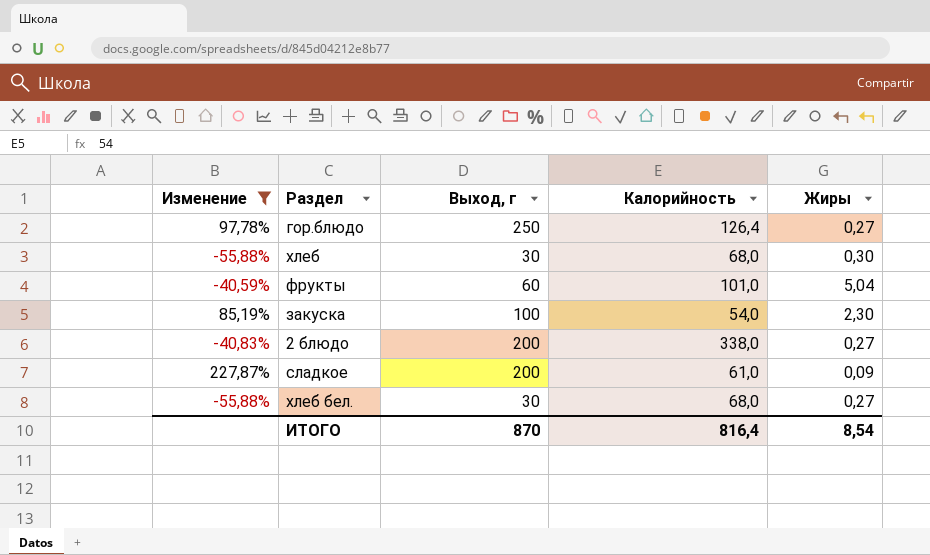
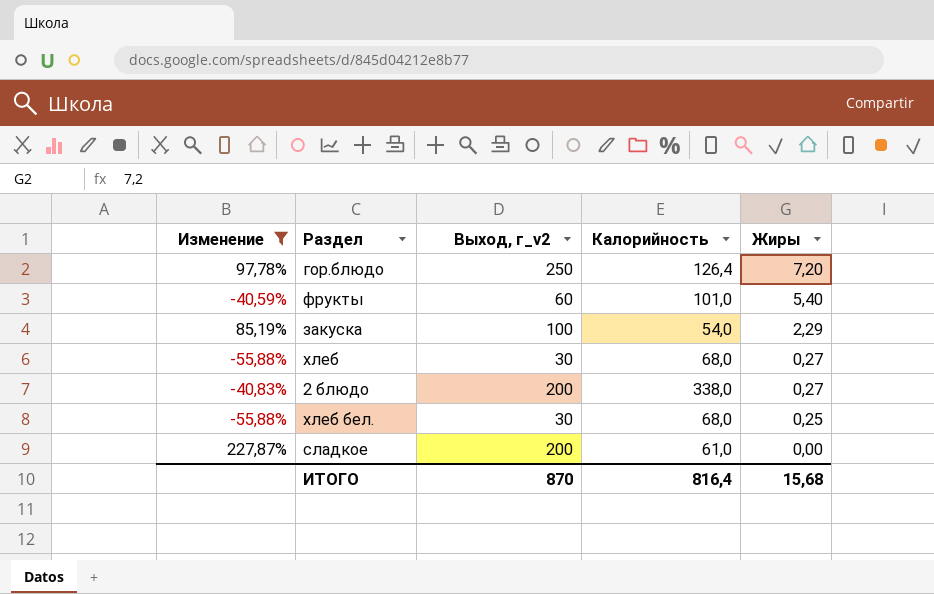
row order: none -> Жиры descending
column name: Выход, г -> Выход, г_v2
гор.блюдо | Жиры: 0,27 -> 7,20
фрукты | Жиры: 5,04 -> 5,40
закуска | Жиры: 2,30 -> 2,29
хлеб | Жиры: 0,30 -> 0,27
хлеб бел. | Жиры: 0,27 -> 0,25
сладкое | Жиры: 0,09 -> 0,00
ИТОГО | Жиры: 8,54 -> 15,68

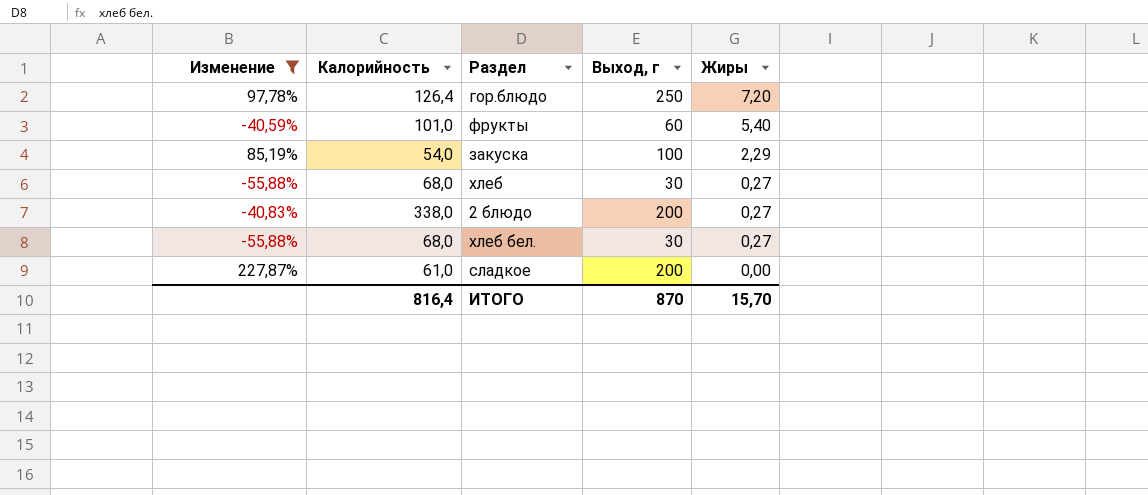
column Калорийность | position: 4 -> 2
column name: Выход, г_v2 -> Выход, г
хлеб бел. | Жиры: 0,25 -> 0,27
ИТОГО | Жиры: 15,68 -> 15,70

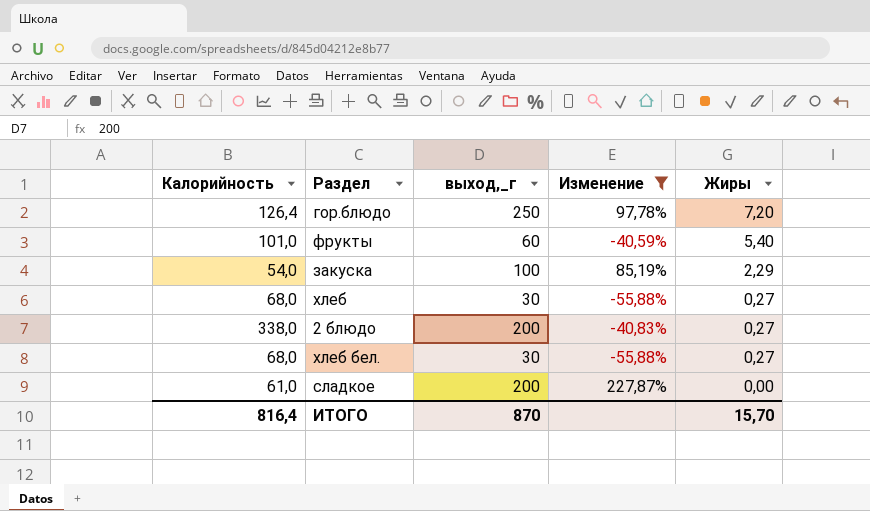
column name: Выход, г -> выход,_г
column Изменение | position: 1 -> 4

